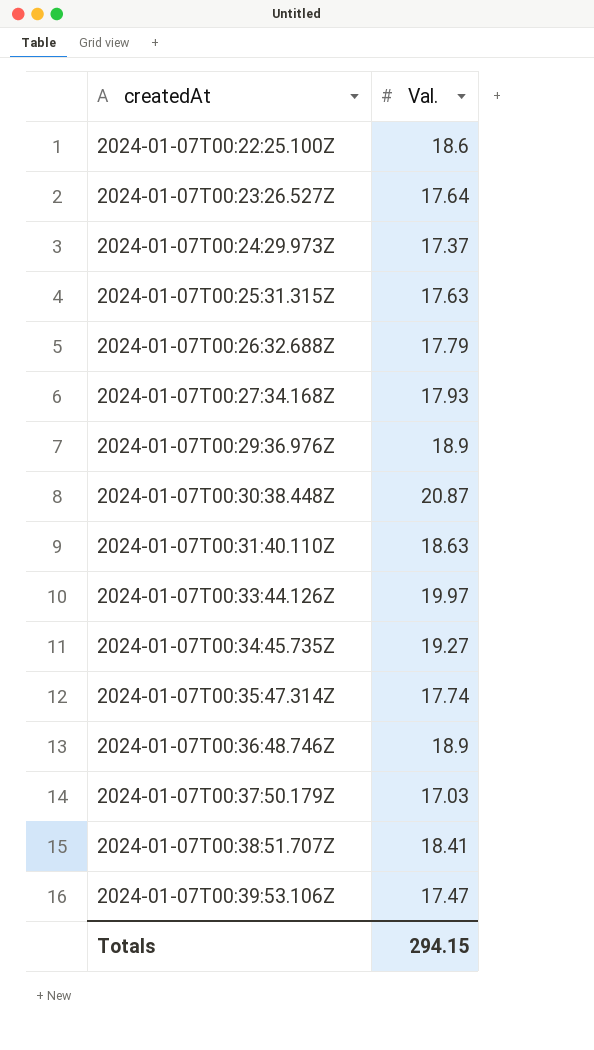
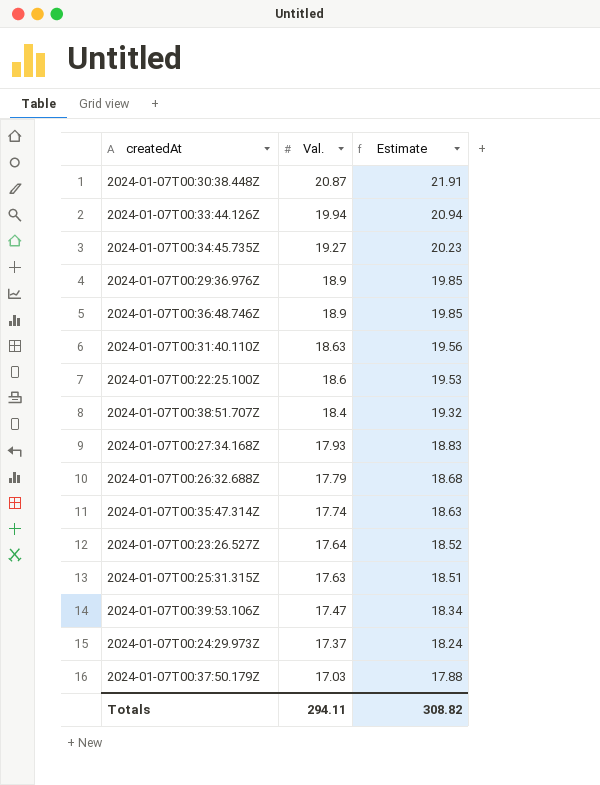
row order: createdAt ascending -> Val. descending
column Estimate | formula: none -> [Val.] * 1.05
2024-01-07T00:33:44.126Z | Val.: 19.97 -> 19.94
2024-01-07T00:38:51.707Z | Val.: 18.41 -> 18.4
Totals | Val.: 294.15 -> 294.11

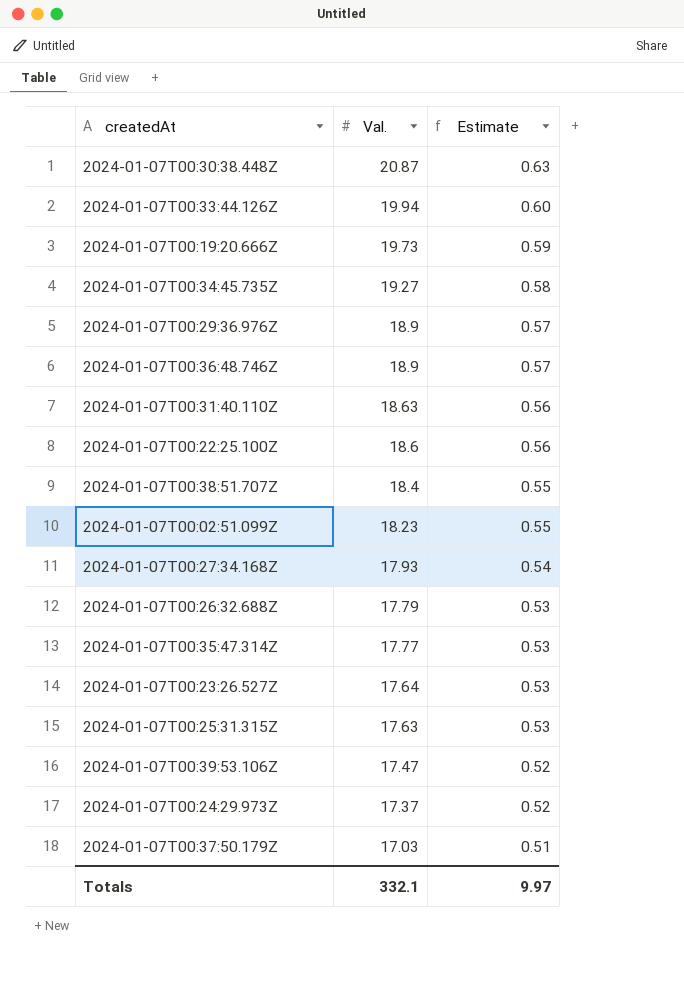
column Estimate | formula: [Val.] * 1.05 -> [Val.] * 0.03
row 2024-01-07T00:19:20.666Z: none -> 19.73 | 0.59
row 2024-01-07T00:02:51.099Z: none -> 18.23 | 0.55
2024-01-07T00:35:47.314Z | Val.: 17.74 -> 17.77
Totals | Val.: 294.11 -> 332.1
Totals | Estimate: 308.82 -> 9.97

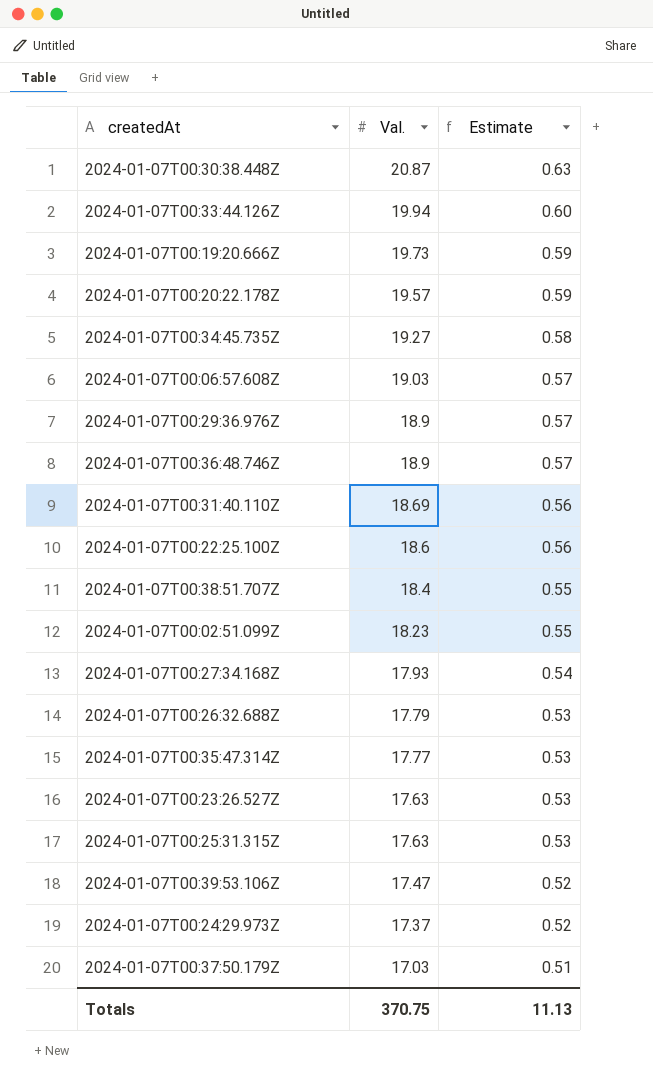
row 2024-01-07T00:20:22.178Z: none -> 19.57 | 0.59
row 2024-01-07T00:06:57.608Z: none -> 19.03 | 0.57
2024-01-07T00:31:40.110Z | Val.: 18.63 -> 18.69
2024-01-07T00:23:26.527Z | Val.: 17.64 -> 17.63
Totals | Val.: 332.1 -> 370.75
Totals | Estimate: 9.97 -> 11.13

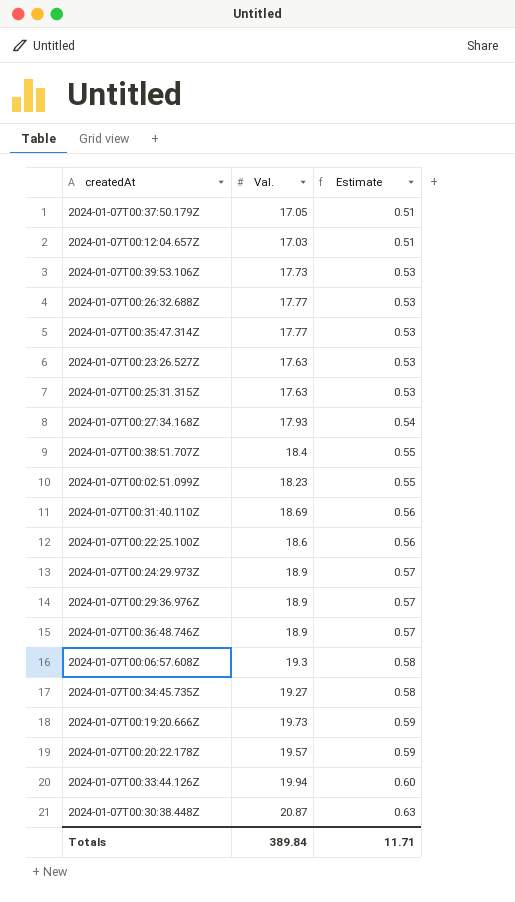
row order: Val. descending -> Estimate ascending
2024-01-07T00:37:50.179Z | Val.: 17.03 -> 17.05
row 2024-01-07T00:12:04.657Z: none -> 17.03 | 0.51
2024-01-07T00:39:53.106Z | Val.: 17.47 -> 17.73
2024-01-07T00:39:53.106Z | Estimate: 0.52 -> 0.53
2024-01-07T00:26:32.688Z | Val.: 17.79 -> 17.77
2024-01-07T00:24:29.973Z | Val.: 17.37 -> 18.9
2024-01-07T00:24:29.973Z | Estimate: 0.52 -> 0.57
2024-01-07T00:06:57.608Z | Val.: 19.03 -> 19.3
2024-01-07T00:06:57.608Z | Estimate: 0.57 -> 0.58
Totals | Val.: 370.75 -> 389.84
Totals | Estimate: 11.13 -> 11.71

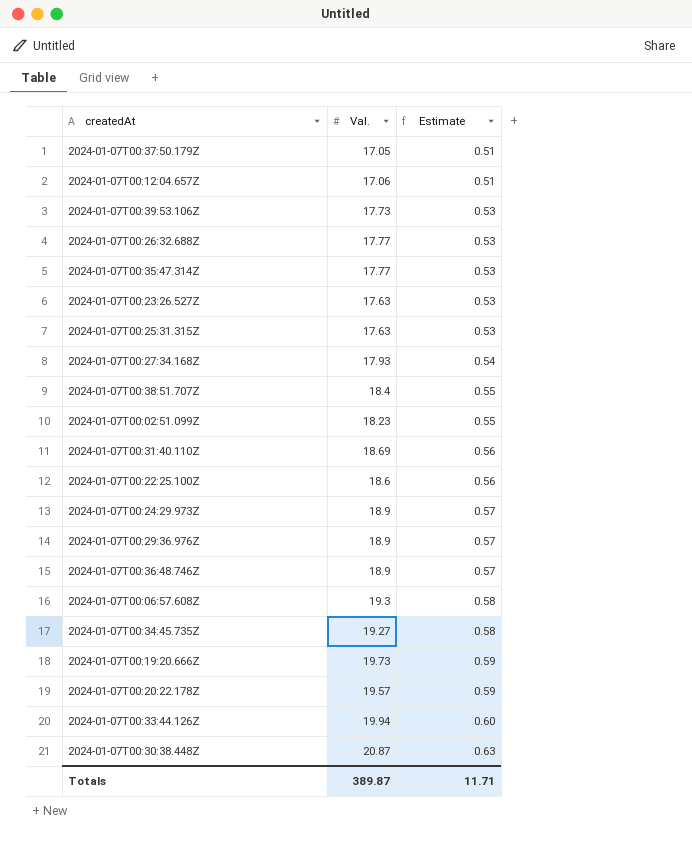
2024-01-07T00:12:04.657Z | Val.: 17.03 -> 17.06
Totals | Val.: 389.84 -> 389.87

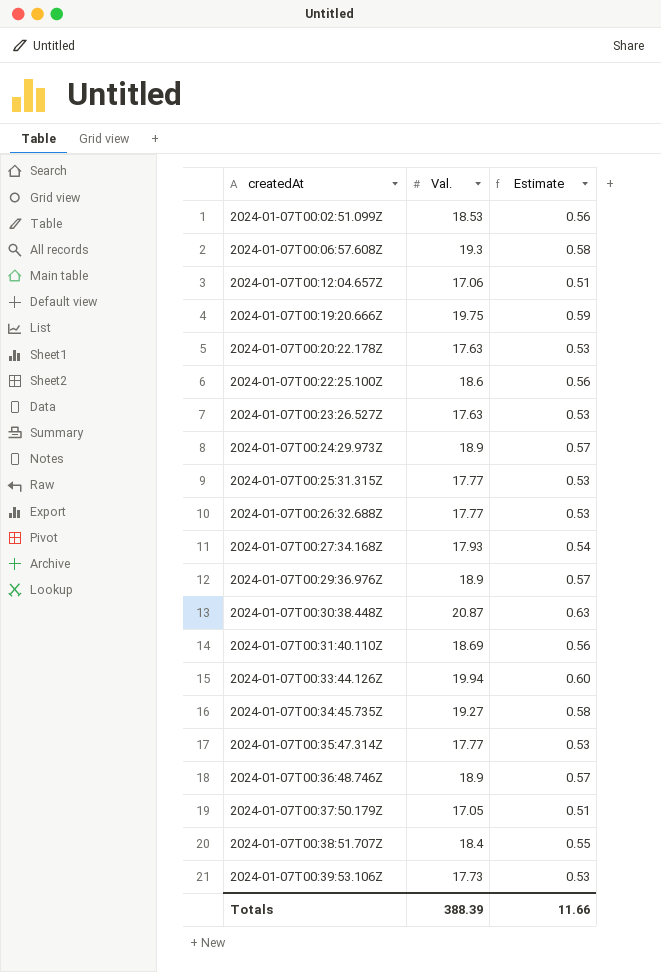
row order: Estimate ascending -> createdAt ascending
2024-01-07T00:02:51.099Z | Val.: 18.23 -> 18.53
2024-01-07T00:02:51.099Z | Estimate: 0.55 -> 0.56
2024-01-07T00:19:20.666Z | Val.: 19.73 -> 19.75
2024-01-07T00:20:22.178Z | Val.: 19.57 -> 17.63
2024-01-07T00:20:22.178Z | Estimate: 0.59 -> 0.53
2024-01-07T00:25:31.315Z | Val.: 17.63 -> 17.77
Totals | Val.: 389.87 -> 388.39
Totals | Estimate: 11.71 -> 11.66

